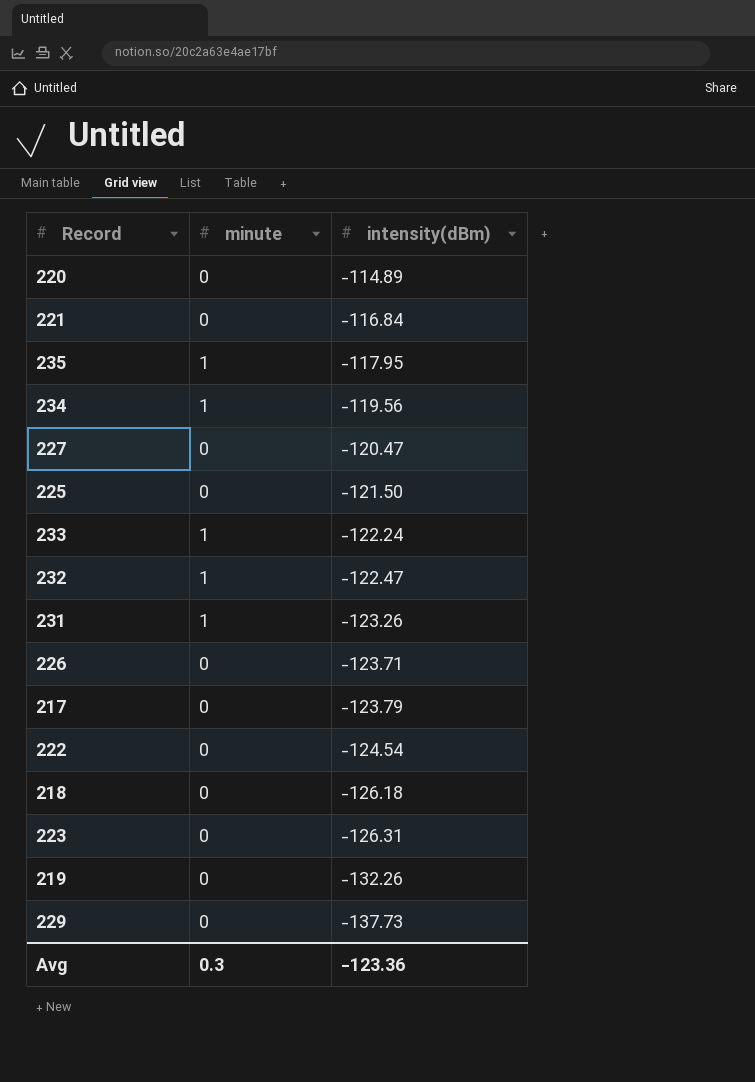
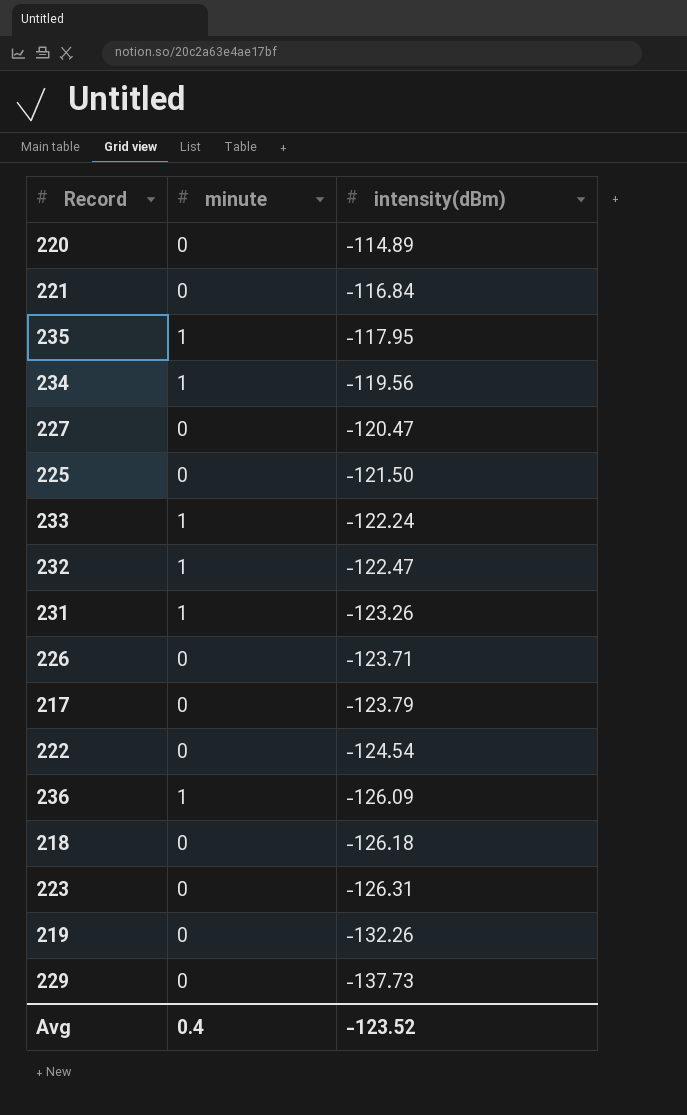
row 236: none -> 1 | -126.09
Avg | minute: 0.3 -> 0.4
Avg | intensity(dBm): -123.36 -> -123.52

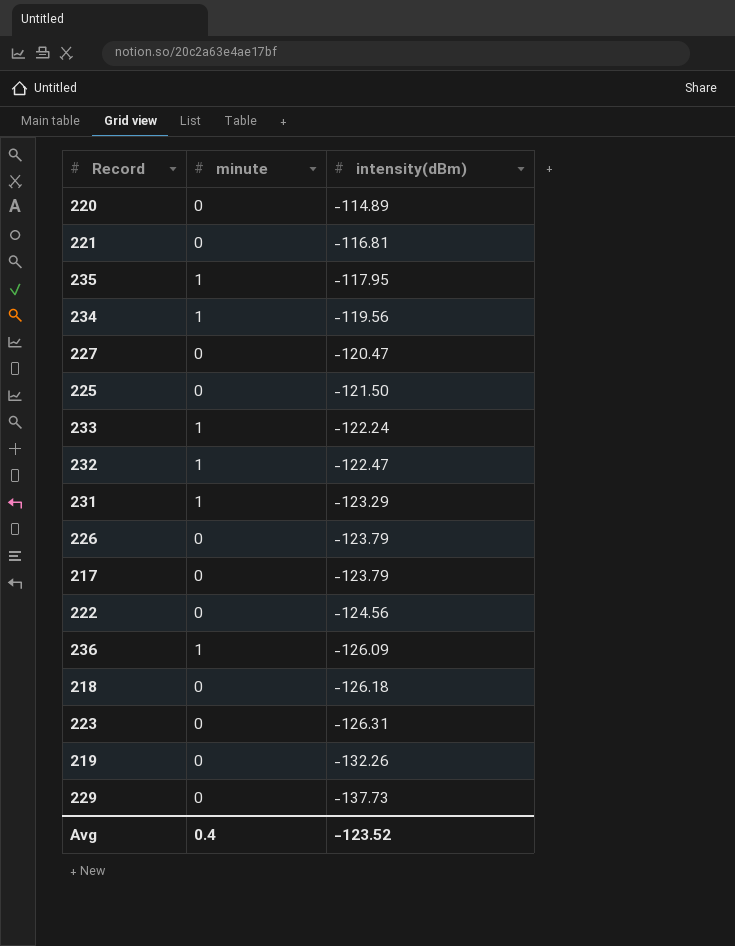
221 | intensity(dBm): -116.84 -> -116.81
231 | intensity(dBm): -123.26 -> -123.29
226 | intensity(dBm): -123.71 -> -123.79
222 | intensity(dBm): -124.54 -> -124.56

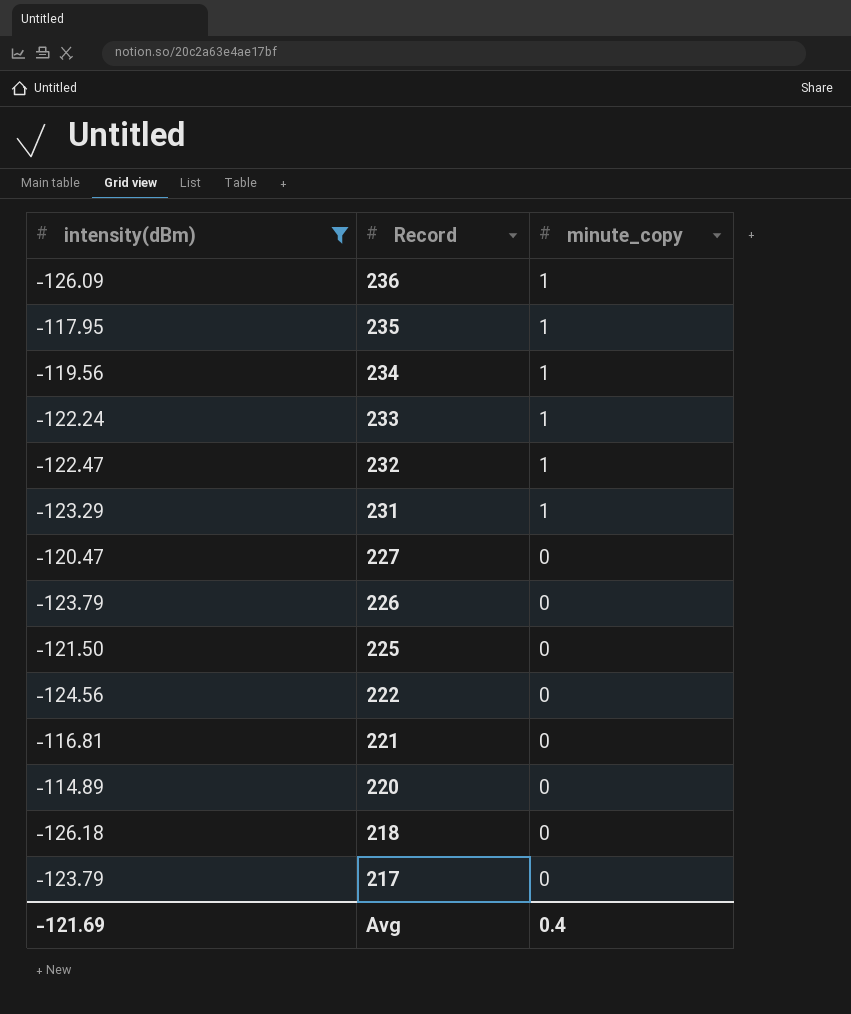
filter: none -> intensity(dBm) >= -126.18
row order: intensity(dBm) descending -> Record descending
column intensity(dBm) | position: 3 -> 1
column name: minute -> minute_copy
Avg | intensity(dBm): -123.52 -> -121.69

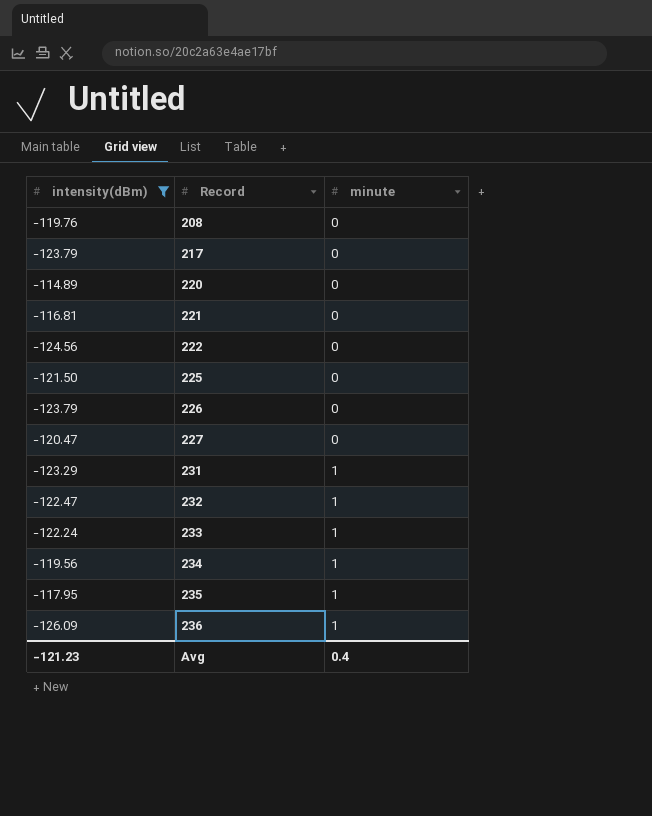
row order: Record descending -> Record ascending
column name: minute_copy -> minute
row 218: -126.18 | 0 -> none
row 208: none -> -119.76 | 0
Avg | intensity(dBm): -121.69 -> -121.23

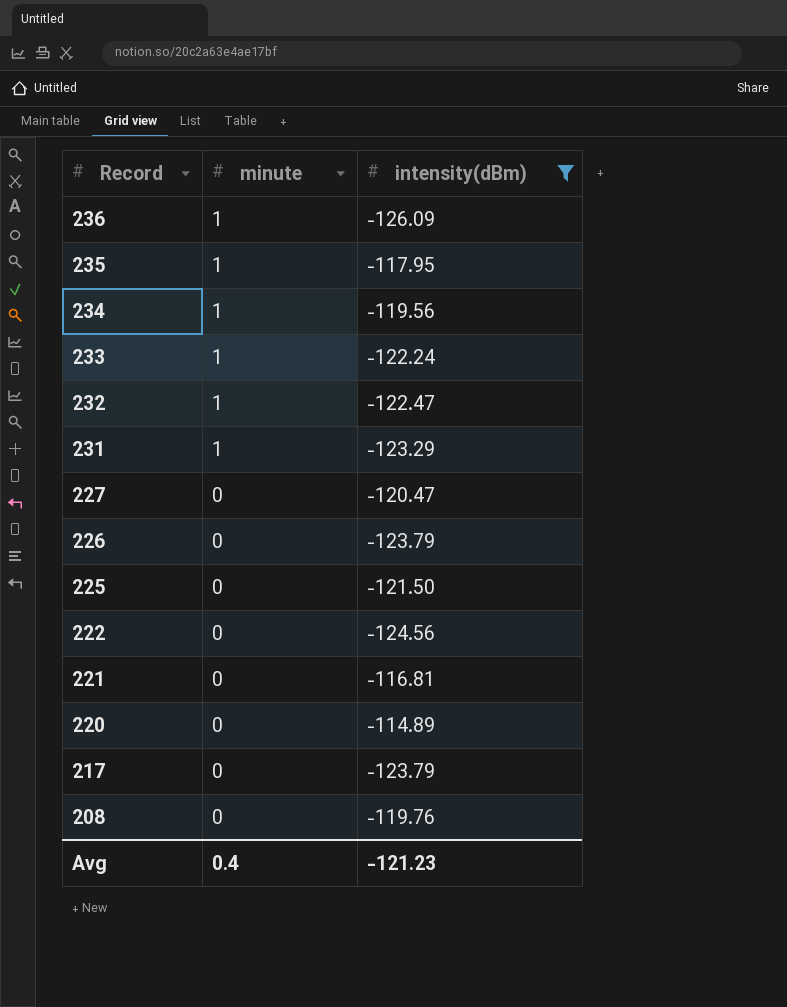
row order: Record ascending -> Record descending
column intensity(dBm) | position: 1 -> 3

